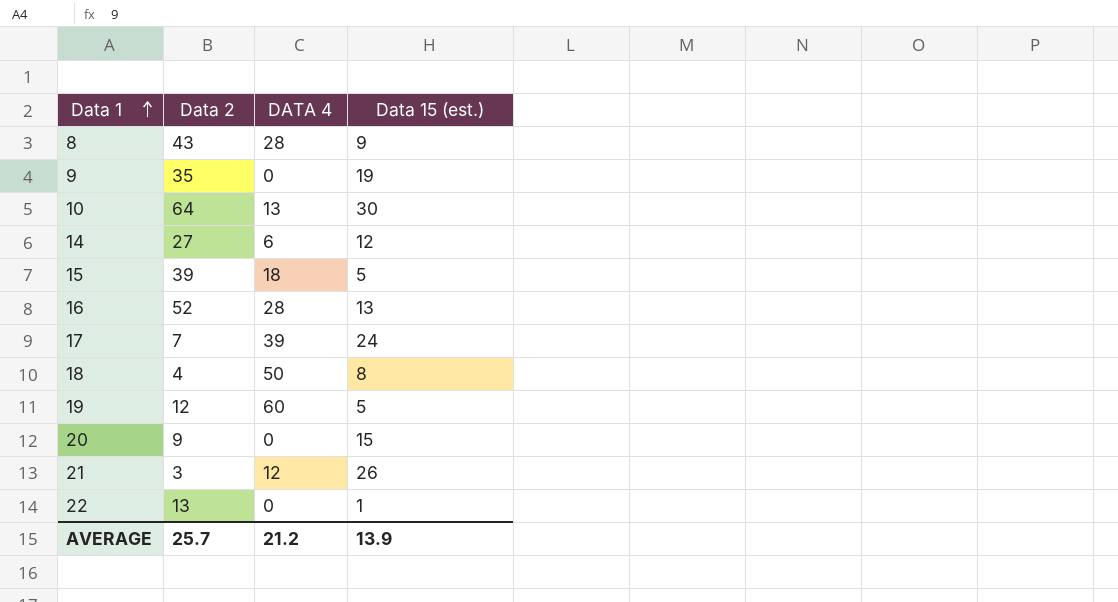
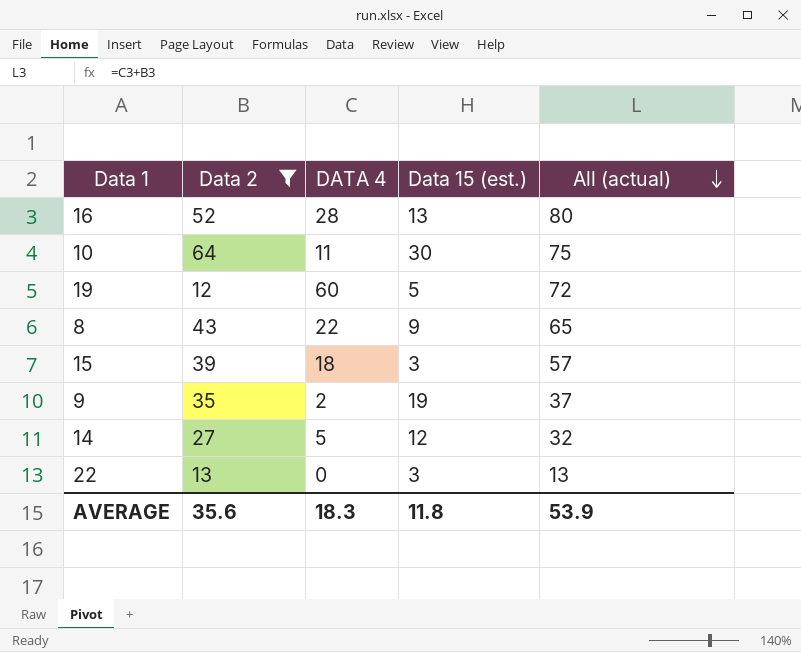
filter: none -> Data 2 >= 12
row order: Data 1 ascending -> All (actual) descending
column All (actual) | formula: none -> [Data 2] + [DATA 4]
10 | DATA 4: 13 -> 11
8 | DATA 4: 28 -> 22
15 | Data 15 (est.): 5 -> 3
9 | DATA 4: 0 -> 2
14 | DATA 4: 6 -> 5
22 | Data 15 (est.): 1 -> 3
AVERAGE | Data 2: 25.7 -> 35.6
AVERAGE | DATA 4: 21.2 -> 18.3
AVERAGE | Data 15 (est.): 13.9 -> 11.8

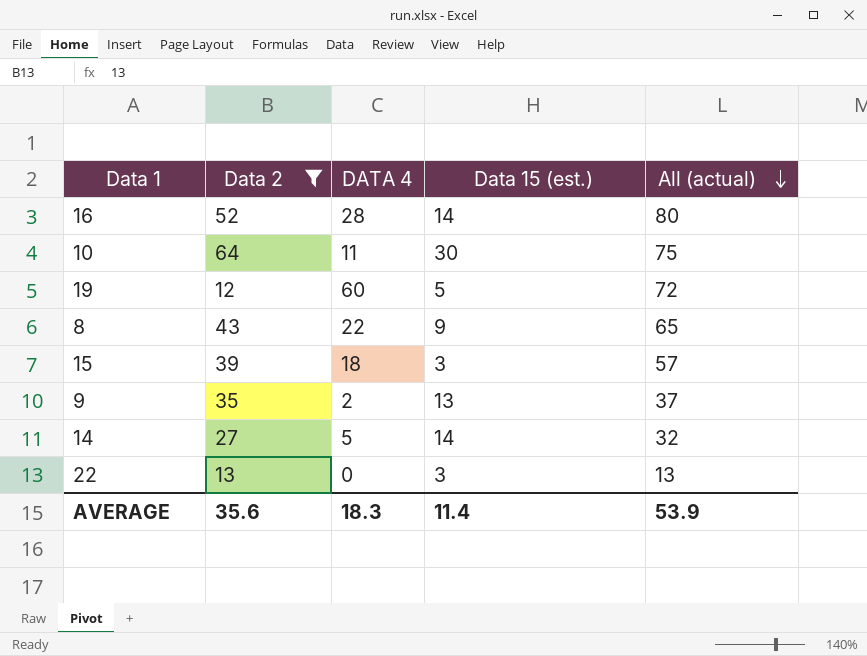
16 | Data 15 (est.): 13 -> 14
9 | Data 15 (est.): 19 -> 13
14 | Data 15 (est.): 12 -> 14
AVERAGE | Data 15 (est.): 11.8 -> 11.4

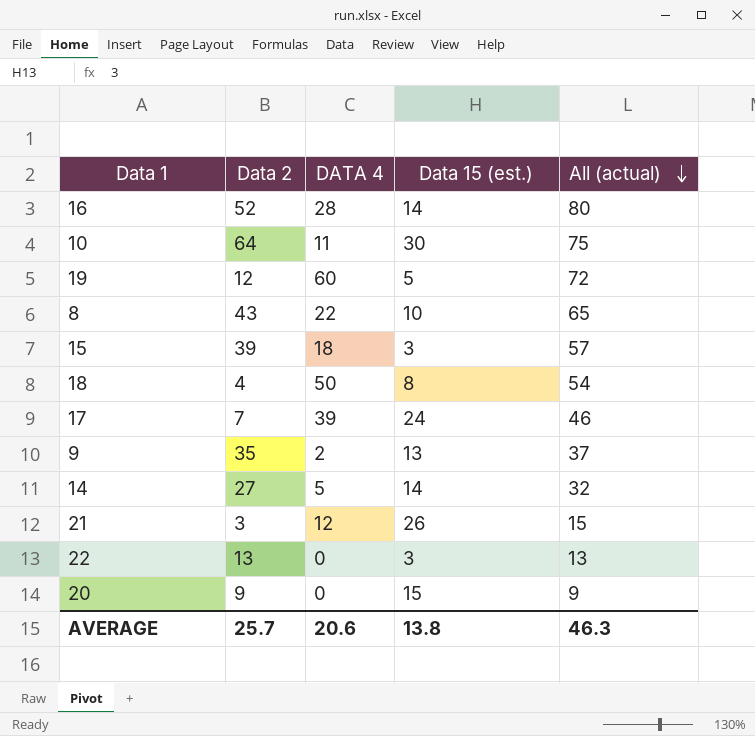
filter: Data 2 >= 12 -> none
8 | Data 15 (est.): 9 -> 10
AVERAGE | Data 2: 35.6 -> 25.7
AVERAGE | DATA 4: 18.3 -> 20.6
AVERAGE | Data 15 (est.): 11.4 -> 13.8
AVERAGE | All (actual): 53.9 -> 46.3

